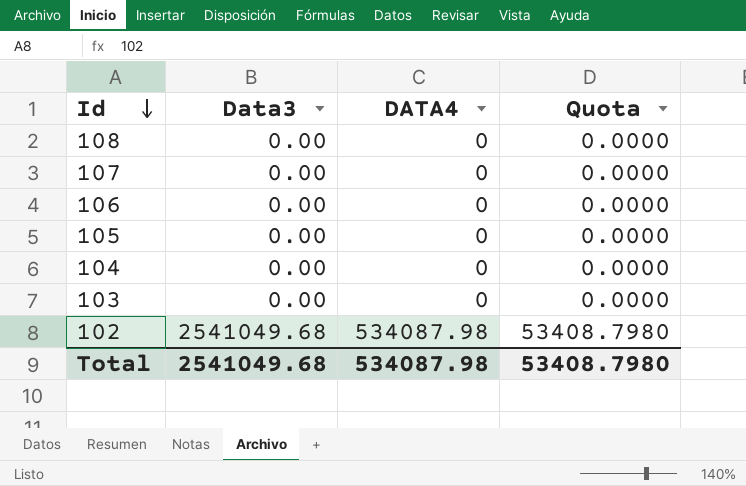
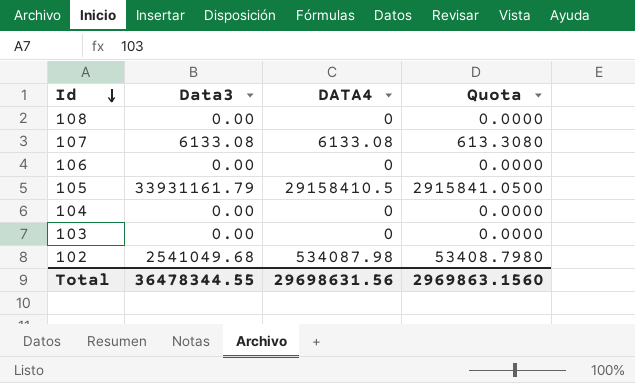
107 | Data3: 0.00 -> 6133.08
107 | DATA4: 0 -> 6133.08
107 | Quota: 0.0000 -> 613.3080
105 | Data3: 0.00 -> 33931161.79
105 | DATA4: 0 -> 29158410.5
105 | Quota: 0.0000 -> 2915841.0500
Total | Data3: 2541049.68 -> 36478344.55
Total | DATA4: 534087.98 -> 29698631.56
Total | Quota: 53408.7980 -> 2969863.1560

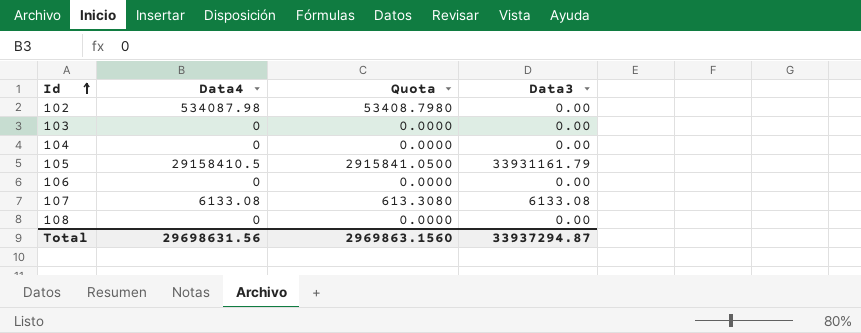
row order: Id descending -> Id ascending
column name: DATA4 -> Data4
column Data3 | position: 2 -> 4
102 | Data3: 2541049.68 -> 0.00
Total | Data3: 36478344.55 -> 33937294.87

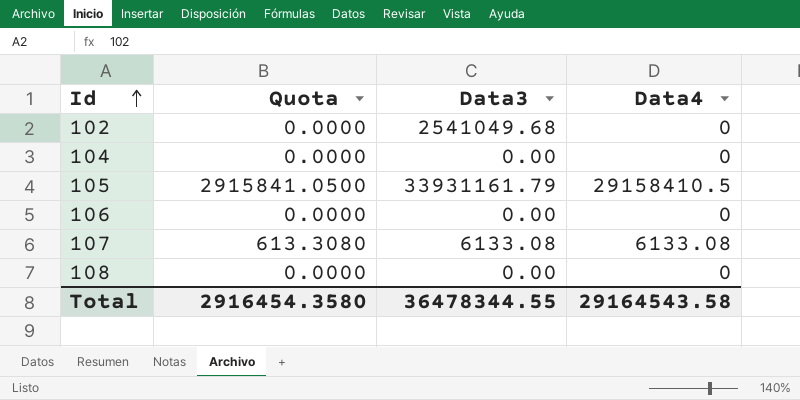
column Data4 | position: 2 -> 4
row 103: 0 | 0.0000 | 0.00 -> none
102 | Quota: 53408.7980 -> 0.0000
102 | Data3: 0.00 -> 2541049.68
102 | Data4: 534087.98 -> 0
Total | Quota: 2969863.1560 -> 2916454.3580
Total | Data3: 33937294.87 -> 36478344.55
Total | Data4: 29698631.56 -> 29164543.58

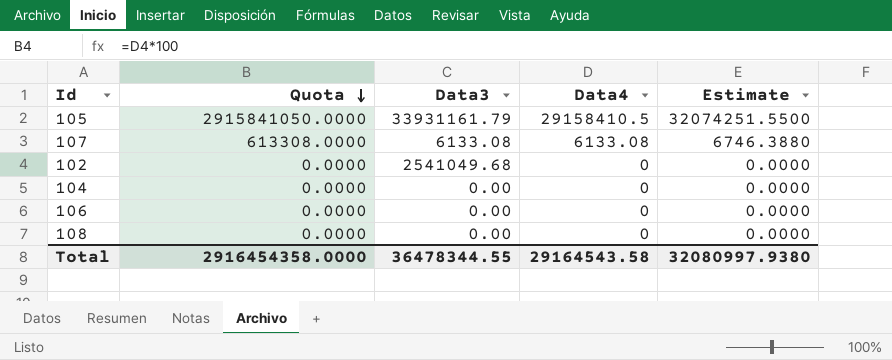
row order: Id ascending -> Quota descending
column Quota | formula: [Data4] * 0.1 -> [Data4] * 100
column Estimate | formula: none -> [Data4] * 1.1
Total | Quota: 2916454.3580 -> 2916454358.0000

